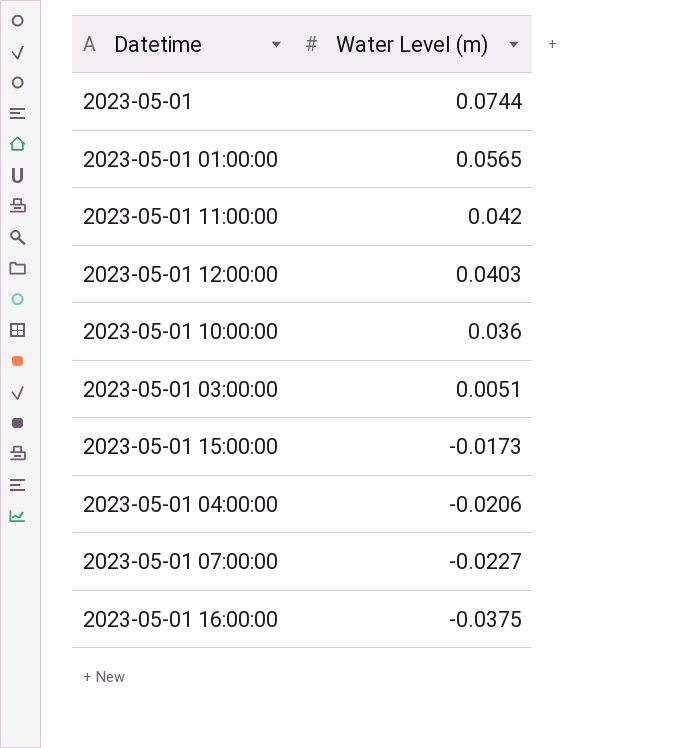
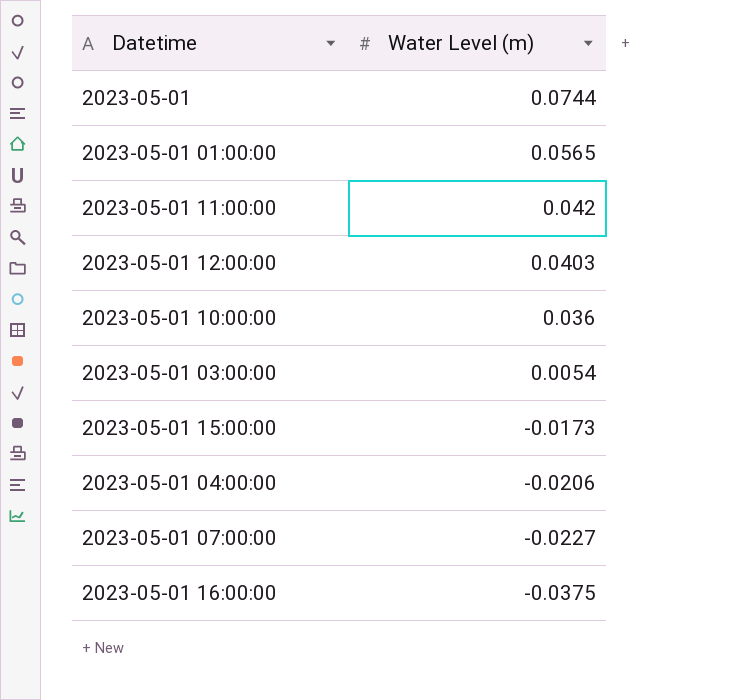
2023-05-01 03:00:00 | Water Level (m): 0.0051 -> 0.0054

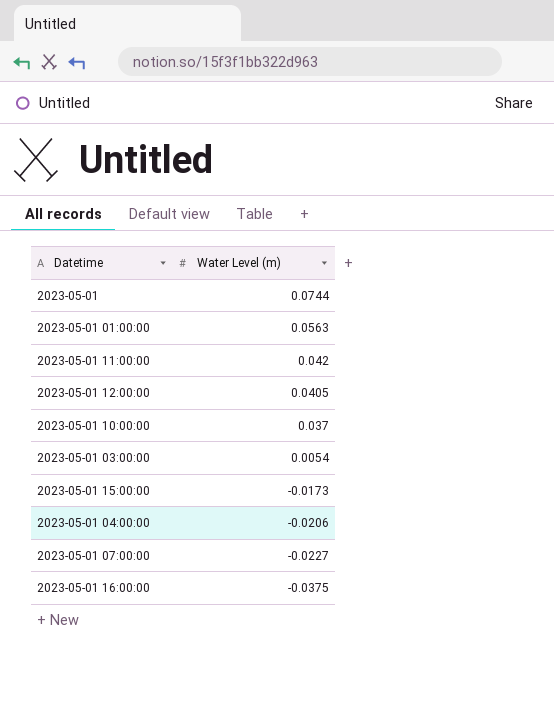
2023-05-01 01:00:00 | Water Level (m): 0.0565 -> 0.0563
2023-05-01 12:00:00 | Water Level (m): 0.0403 -> 0.0405
2023-05-01 10:00:00 | Water Level (m): 0.036 -> 0.037

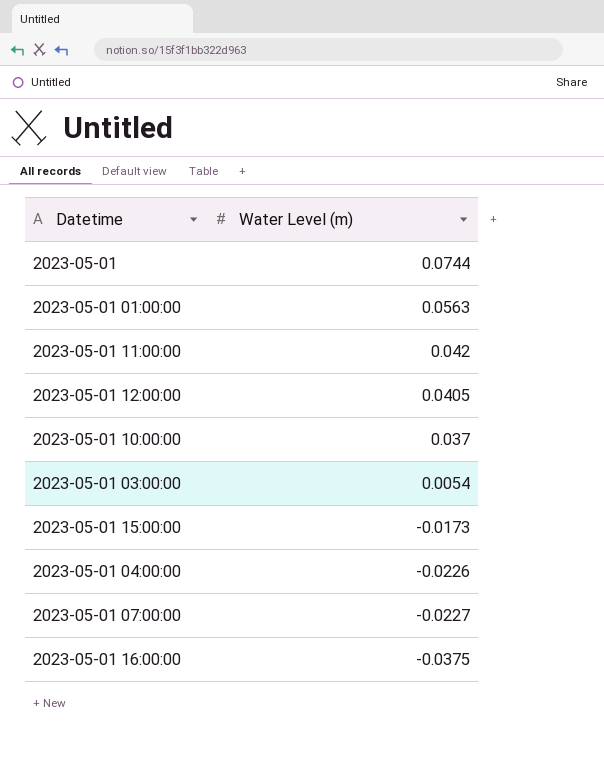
2023-05-01 04:00:00 | Water Level (m): -0.0206 -> -0.0226

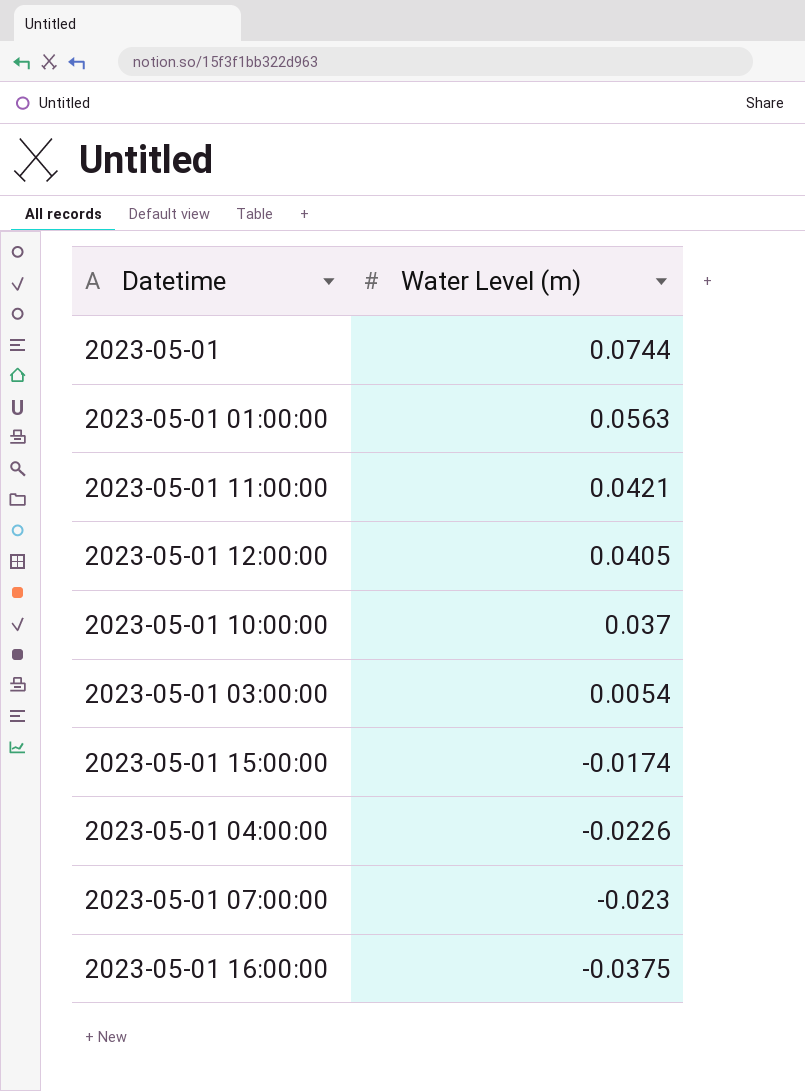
2023-05-01 11:00:00 | Water Level (m): 0.042 -> 0.0421
2023-05-01 15:00:00 | Water Level (m): -0.0173 -> -0.0174
2023-05-01 07:00:00 | Water Level (m): -0.0227 -> -0.023

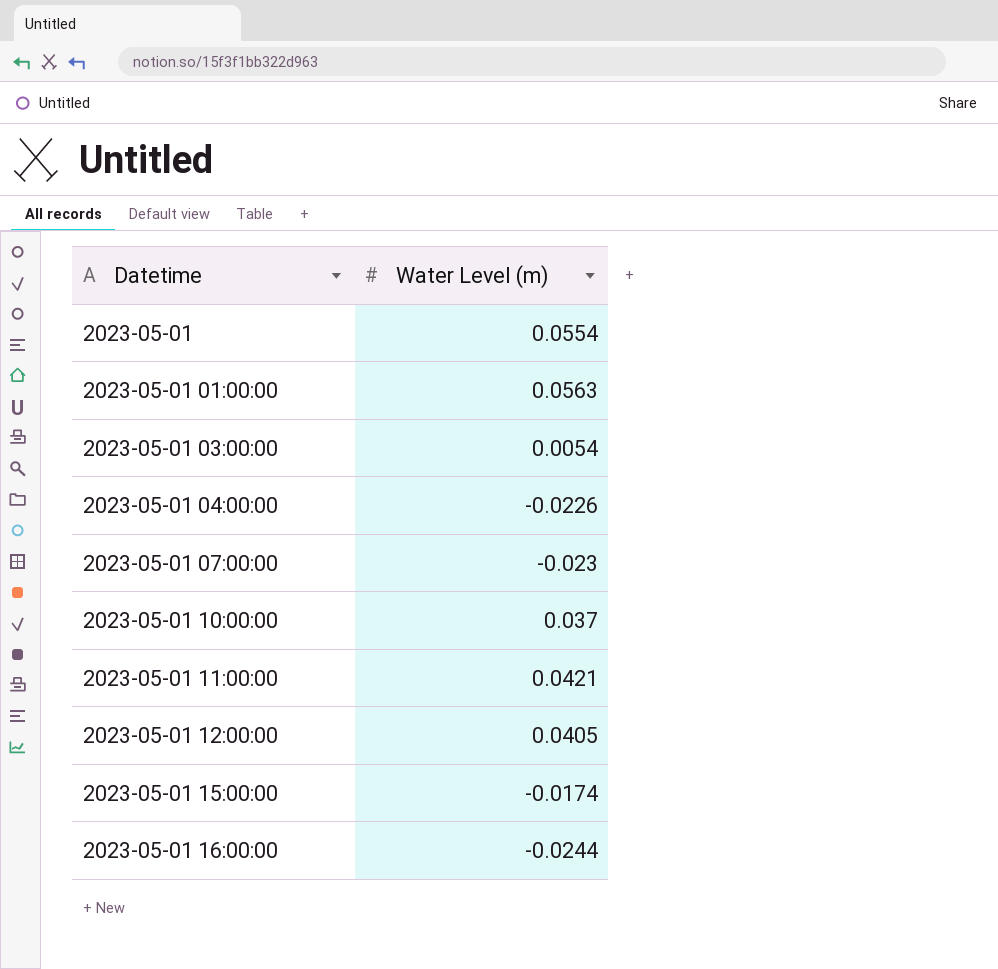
row order: Water Level (m) descending -> Datetime ascending
2023-05-01 | Water Level (m): 0.0744 -> 0.0554
2023-05-01 16:00:00 | Water Level (m): -0.0375 -> -0.0244

